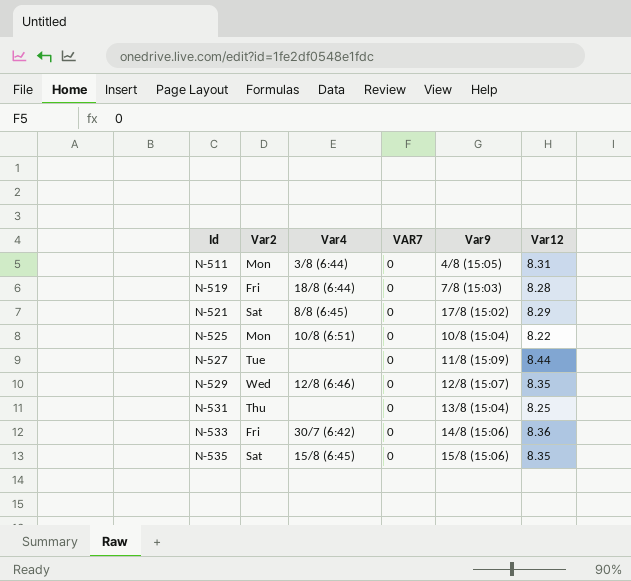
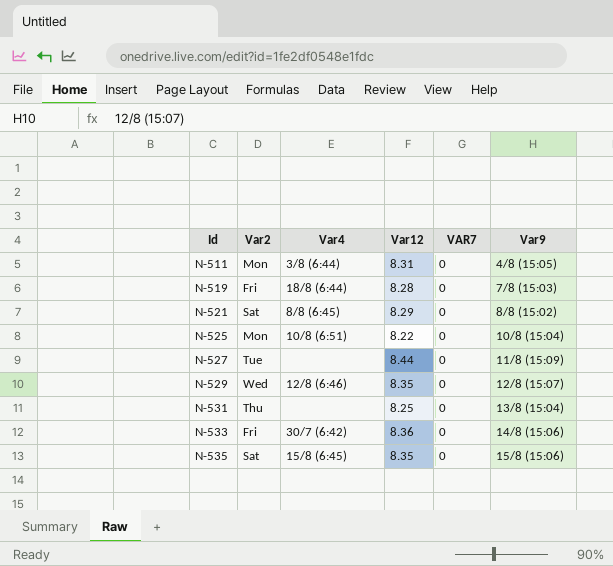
column Var12 | position: 6 -> 4
N-521 | Var9: 17/8 (15:02) -> 8/8 (15:02)

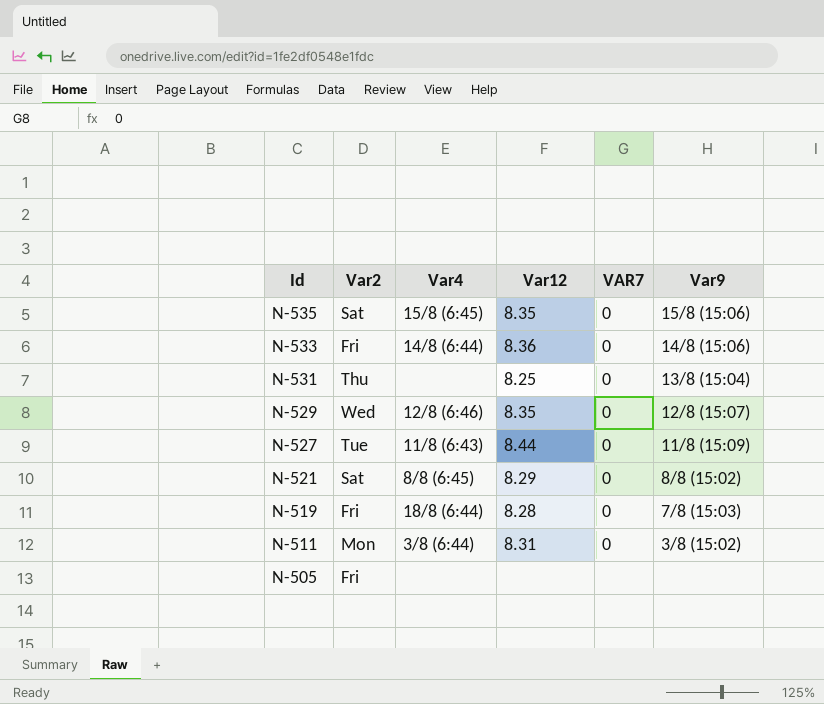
row order: Id ascending -> Id descending
row N-525: Mon | 10/8 (6:51) | 8.22 | 0 | 10/8 (15:04) -> none
N-533 | Var4: 30/7 (6:42) -> 14/8 (6:44)
N-527 | Var4: none -> 11/8 (6:43)
N-511 | Var9: 4/8 (15:05) -> 3/8 (15:02)
row N-505: none -> Fri | none | none | none | none

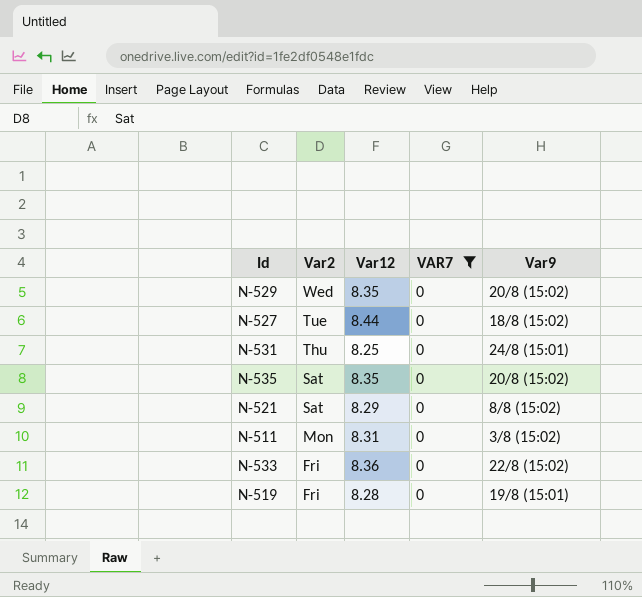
filter: none -> VAR7 = 0
row order: Id descending -> Var2 descending
column Var4 | position: 3 -> none
N-529 | Var9: 12/8 (15:07) -> 20/8 (15:02)
N-527 | Var9: 11/8 (15:09) -> 18/8 (15:02)
N-531 | Var9: 13/8 (15:04) -> 24/8 (15:01)
N-535 | Var9: 15/8 (15:06) -> 20/8 (15:02)
N-533 | Var9: 14/8 (15:06) -> 22/8 (15:02)
N-519 | Var9: 7/8 (15:03) -> 19/8 (15:01)

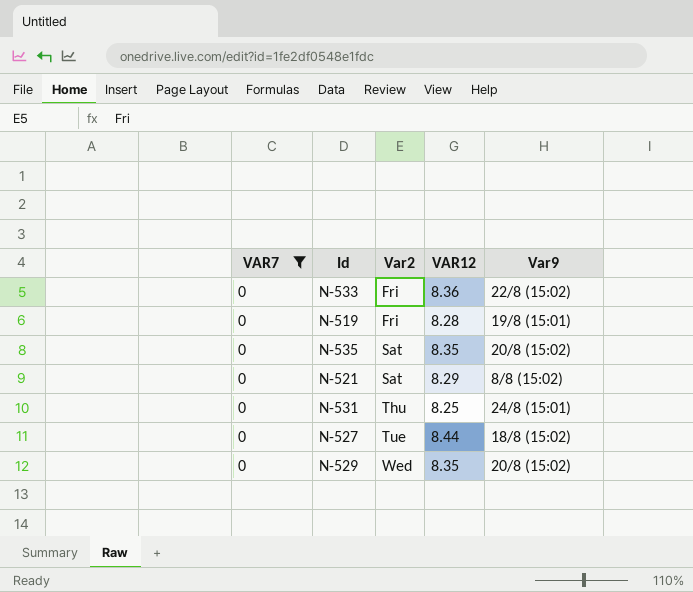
row order: Var2 descending -> Var2 ascending
column VAR7 | position: 4 -> 1
column name: Var12 -> VAR12
row N-511: Mon | 8.31 | 0 | 3/8 (15:02) -> none

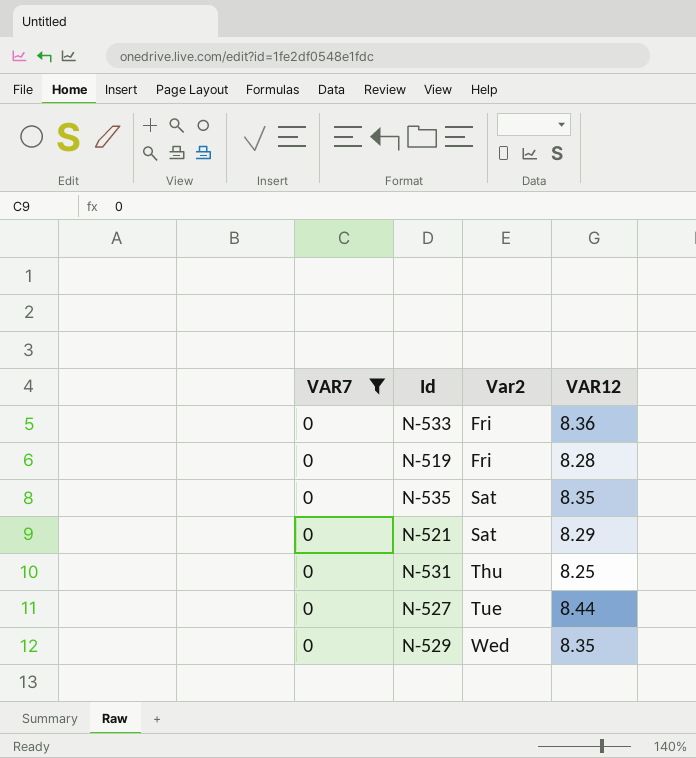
column Var9 | position: 5 -> none

